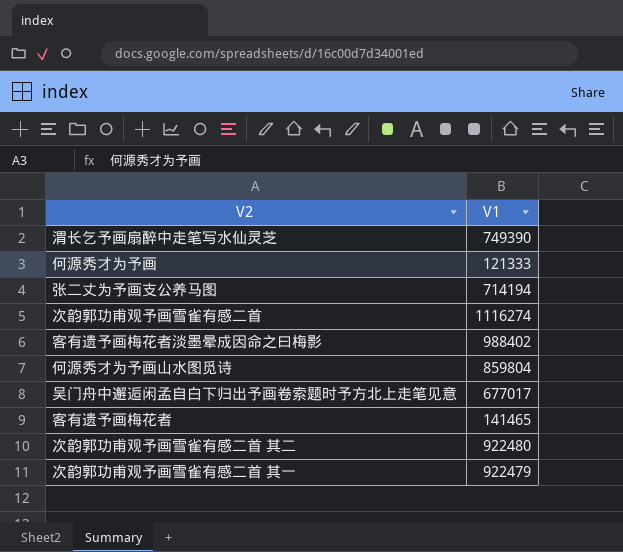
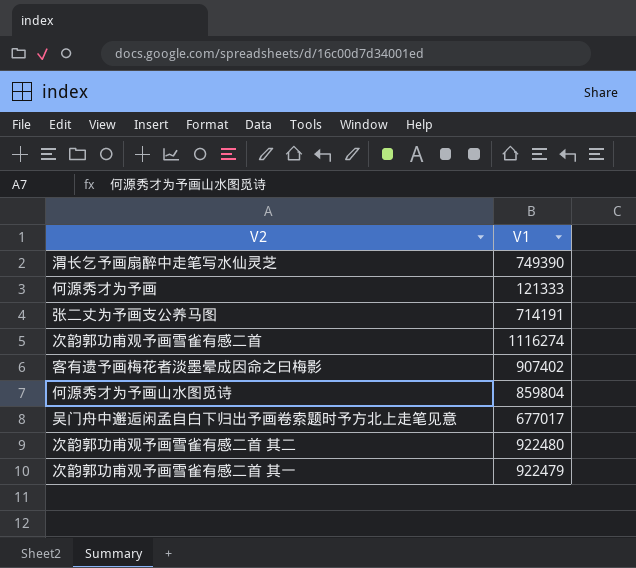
row 客有遗予画梅花者: 141465 -> none
张二丈为予画支公养马图 | V1: 714194 -> 714191
客有遗予画梅花者淡墨晕成因命之曰梅影 | V1: 988402 -> 907402

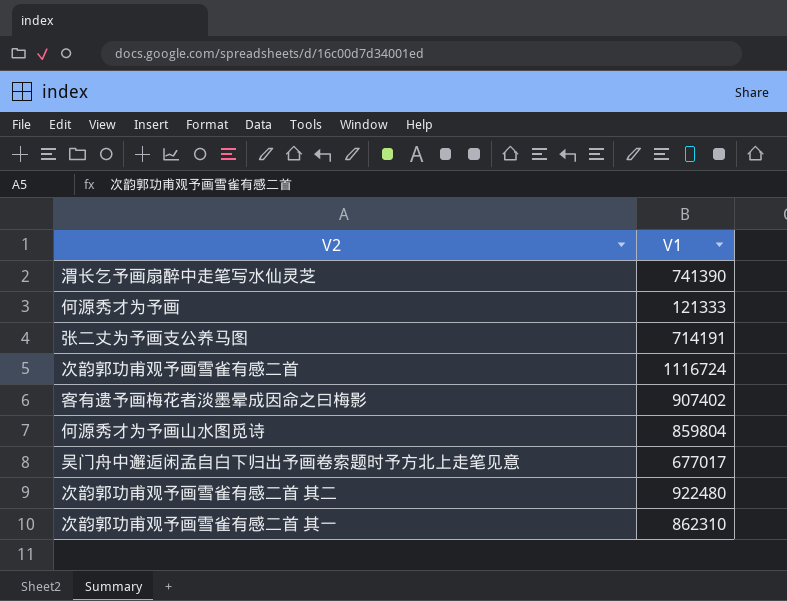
渭长乞予画扇醉中走笔写水仙灵芝 | V1: 749390 -> 741390
次韵郭功甫观予画雪雀有感二首 | V1: 1116274 -> 1116724
次韵郭功甫观予画雪雀有感二首 其一 | V1: 922479 -> 862310

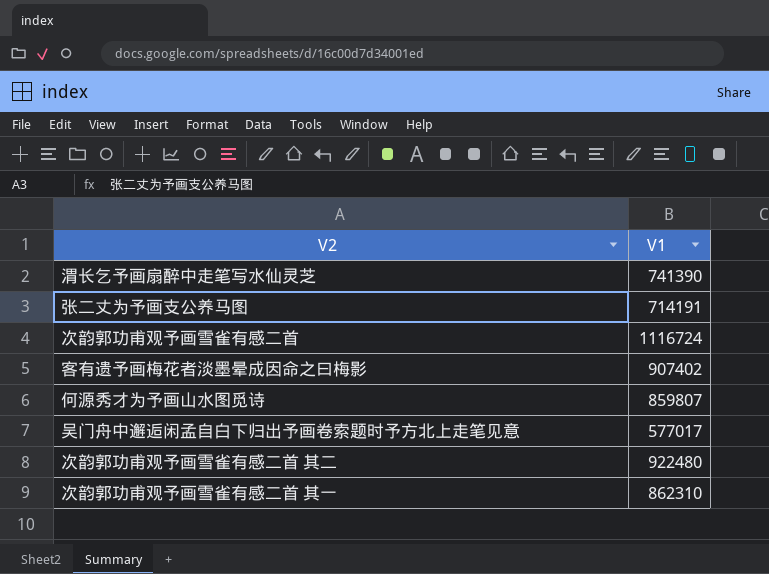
row 何源秀才为予画: 121333 -> none
何源秀才为予画山水图觅诗 | V1: 859804 -> 859807
吴门舟中邂逅闲孟自白下归出予画卷索题时予方北上走笔见意 | V1: 677017 -> 577017

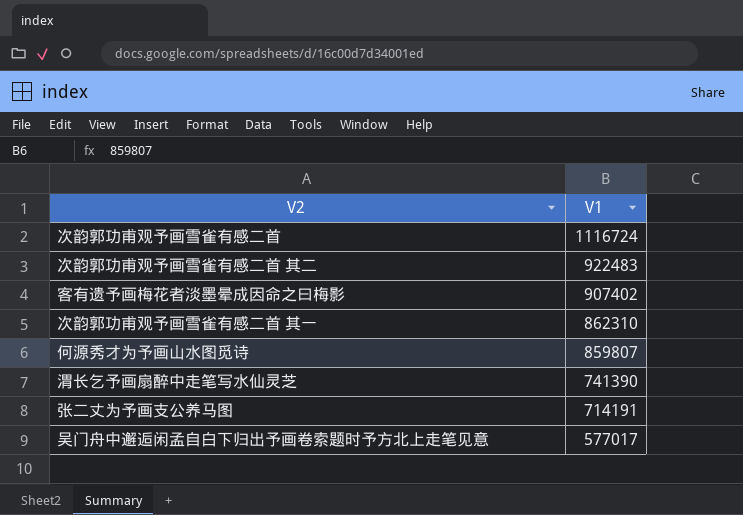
row order: none -> V1 descending
次韵郭功甫观予画雪雀有感二首 其二 | V1: 922480 -> 922483

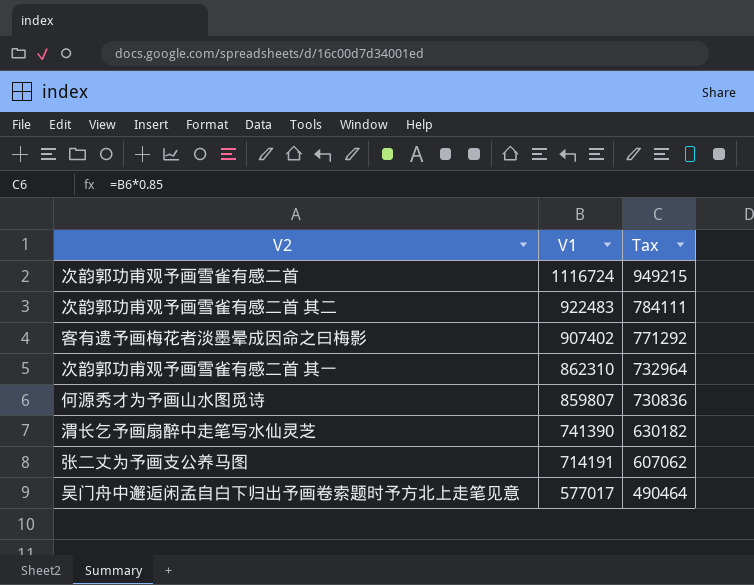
column Tax | formula: none -> [V1] * 0.85

